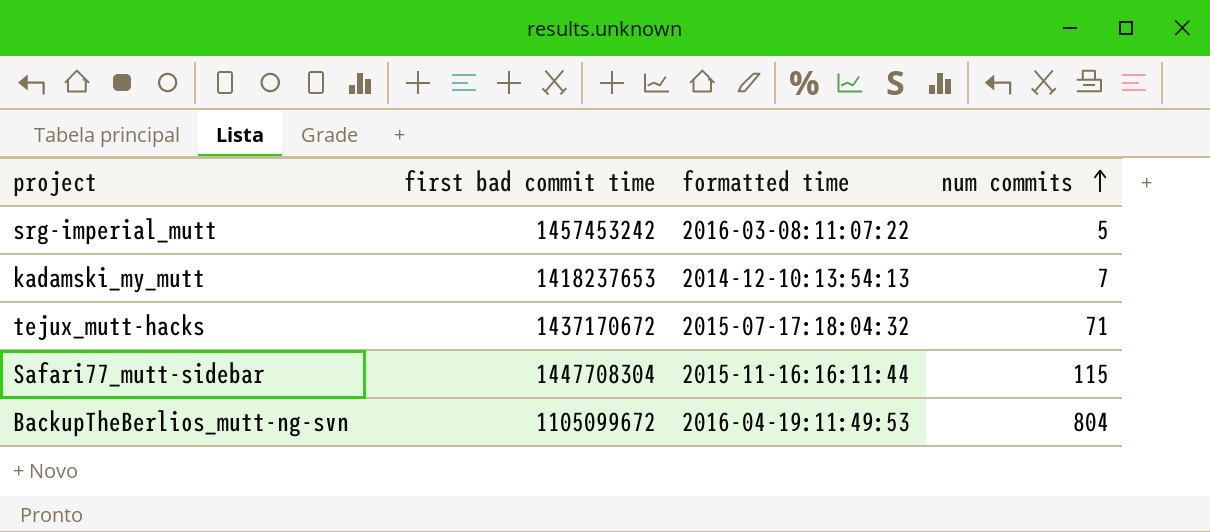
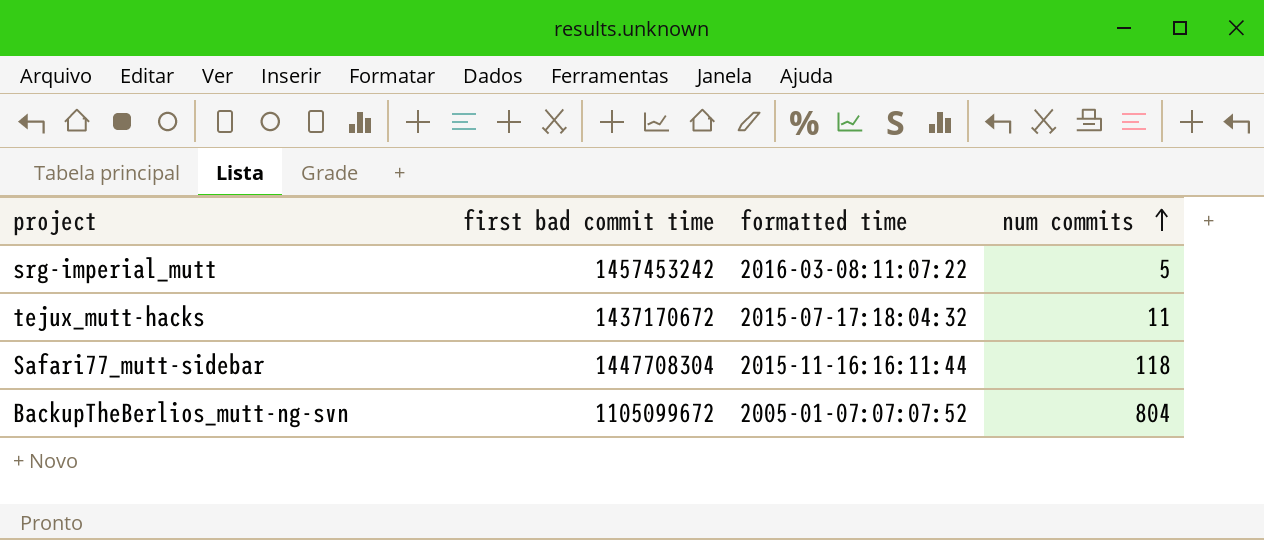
row kadamski_my_mutt: 1418237653 | 2014-12-10:13:54:13 | 7 -> none
tejux_mutt-hacks | num commits: 71 -> 11
Safari77_mutt-sidebar | num commits: 115 -> 118
BackupTheBerlios_mutt-ng-svn | formatted time: 2016-04-19:11:49:53 -> 2005-01-07:07:07:52

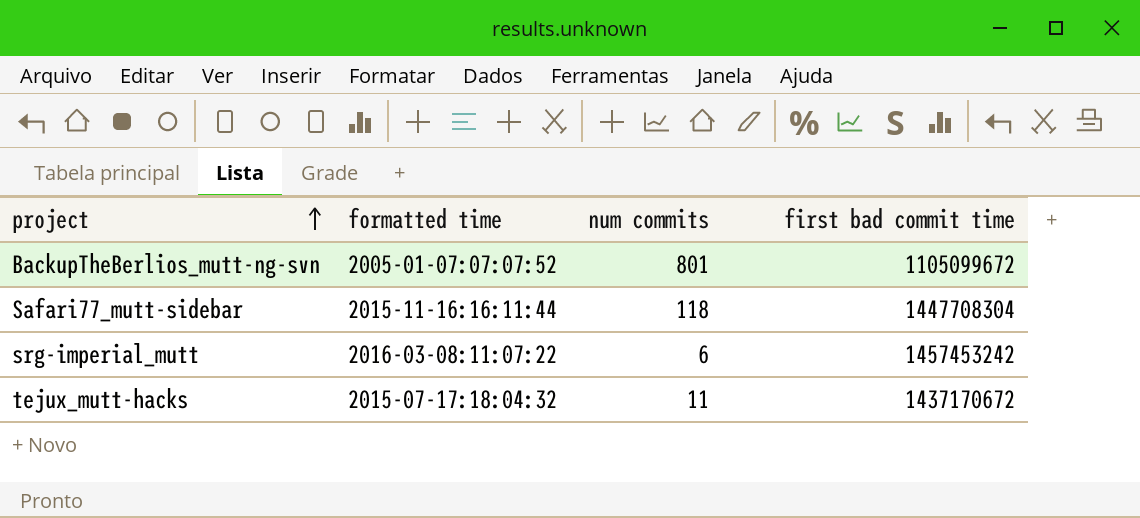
row order: num commits ascending -> project ascending
column first bad commit time | position: 2 -> 4
BackupTheBerlios_mutt-ng-svn | num commits: 804 -> 801
srg-imperial_mutt | num commits: 5 -> 6

